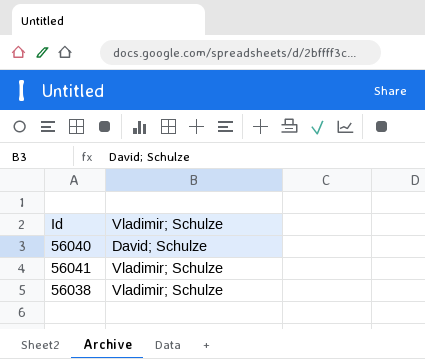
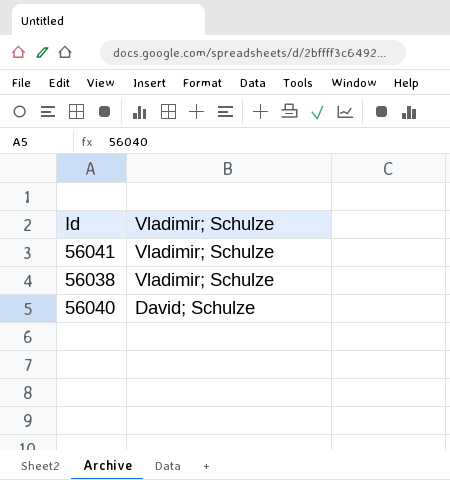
row order: Vladimir; Schulze ascending -> Vladimir; Schulze descending

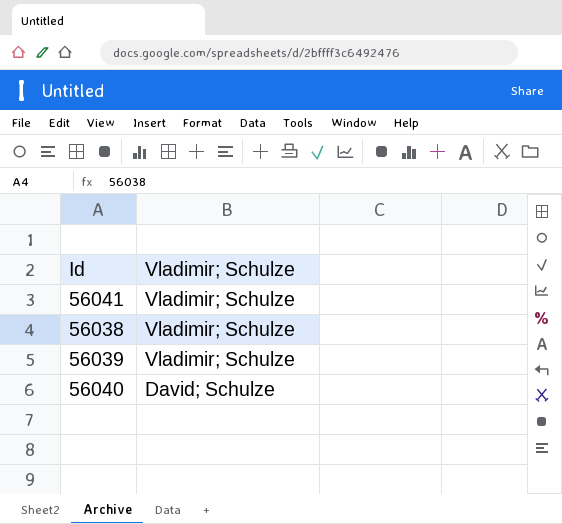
row 56039: none -> Vladimir; Schulze

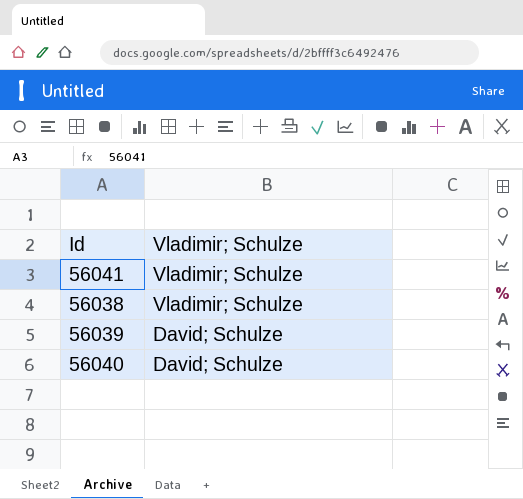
56039 | Vladimir; Schulze: Vladimir; Schulze -> David; Schulze

